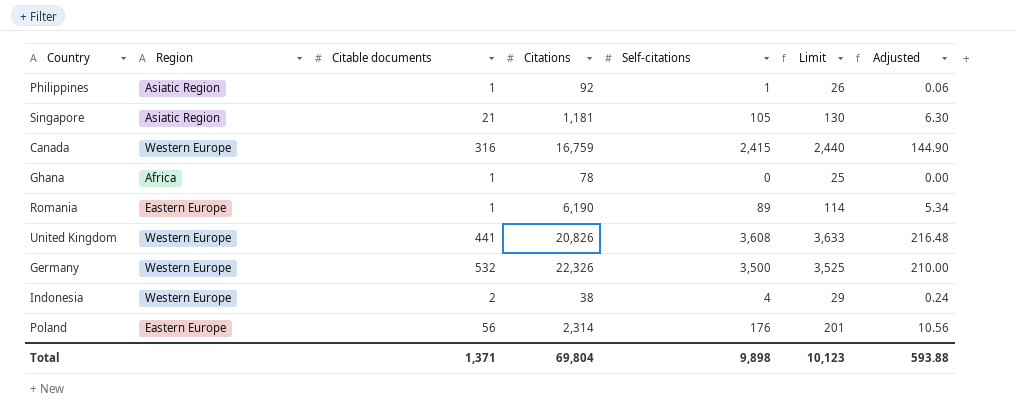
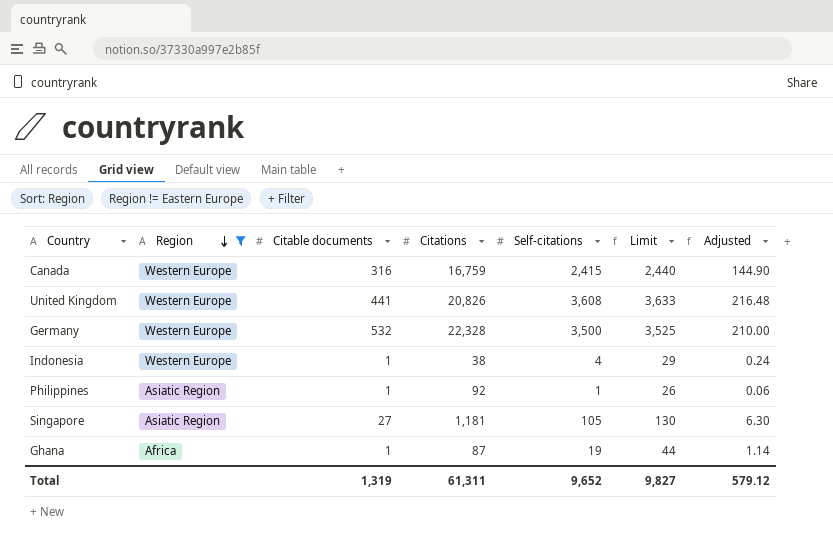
filter: none -> Region != Eastern Europe
row order: none -> Region descending
Germany | Citations: 22,326 -> 22,328
Indonesia | Citable documents: 2 -> 1
Singapore | Citable documents: 21 -> 27
Ghana | Citations: 78 -> 87
Ghana | Self-citations: 0 -> 19
Ghana | Limit: 25 -> 44
Ghana | Adjusted: 0.00 -> 1.14
Total | Citable documents: 1,371 -> 1,319
Total | Citations: 69,804 -> 61,311
Total | Self-citations: 9,898 -> 9,652
Total | Limit: 10,123 -> 9,827
Total | Adjusted: 593.88 -> 579.12

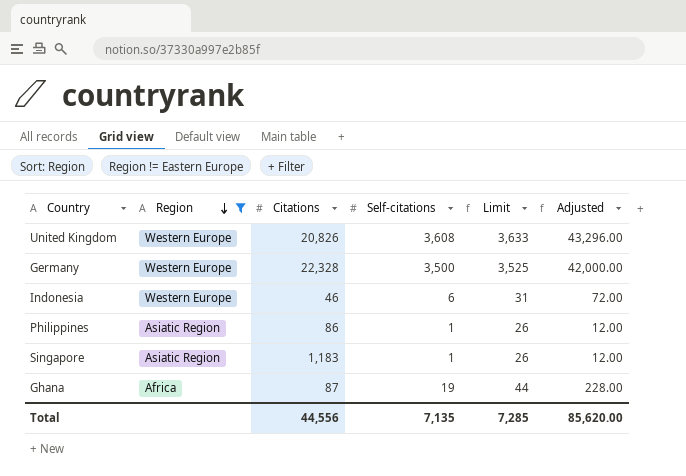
column Citable documents | position: 3 -> none
column Adjusted | formula: [Self-citations] * 0.06 -> [Self-citations] * 12
row Canada: Western Europe | 316 | 16,759 | 2,415 | 2,440 | 144.90 -> none
Indonesia | Citations: 38 -> 46
Indonesia | Self-citations: 4 -> 6
Indonesia | Limit: 29 -> 31
Philippines | Citations: 92 -> 86
Singapore | Citations: 1,181 -> 1,183
Singapore | Self-citations: 105 -> 1
Singapore | Limit: 130 -> 26
Total | Citations: 61,311 -> 44,556
Total | Self-citations: 9,652 -> 7,135
Total | Limit: 9,827 -> 7,285
Total | Adjusted: 579.12 -> 85,620.00

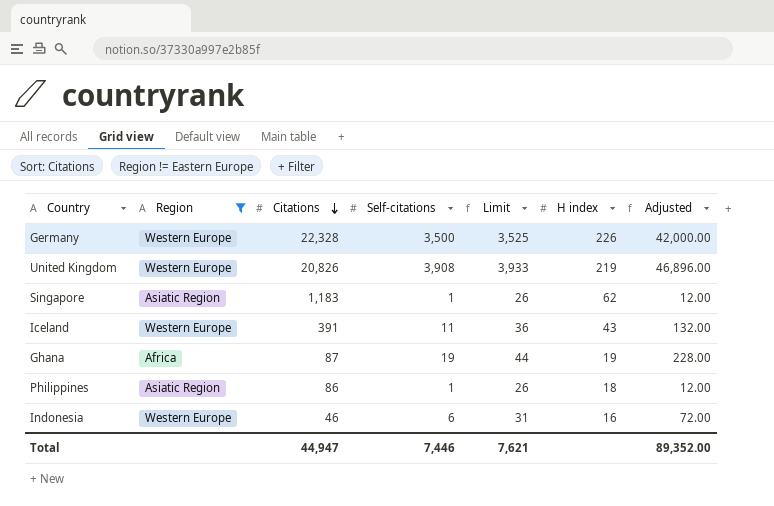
row order: Region descending -> Citations descending
column H index | position: none -> 6
United Kingdom | Self-citations: 3,608 -> 3,908
United Kingdom | Limit: 3,633 -> 3,933
United Kingdom | Adjusted: 43,296.00 -> 46,896.00
row Iceland: none -> Western Europe | 391 | 11 | 36 | 43 | 132.00
Total | Citations: 44,556 -> 44,947
Total | Self-citations: 7,135 -> 7,446
Total | Limit: 7,285 -> 7,621
Total | Adjusted: 85,620.00 -> 89,352.00

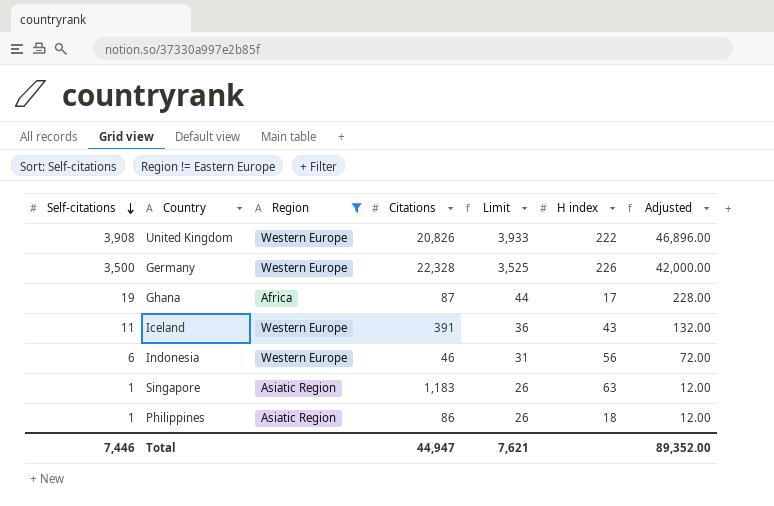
row order: Citations descending -> Self-citations descending
column Self-citations | position: 4 -> 1
United Kingdom | H index: 219 -> 222
Ghana | H index: 19 -> 17
Indonesia | H index: 16 -> 56
Singapore | H index: 62 -> 63

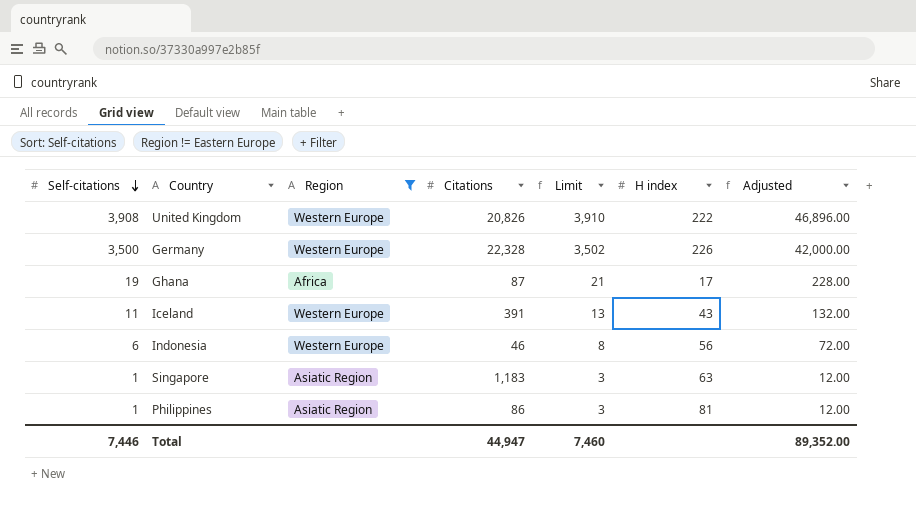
column Limit | formula: [Self-citations] + 25 -> [Self-citations] + 2
Philippines | H index: 18 -> 81
Total | Limit: 7,621 -> 7,460

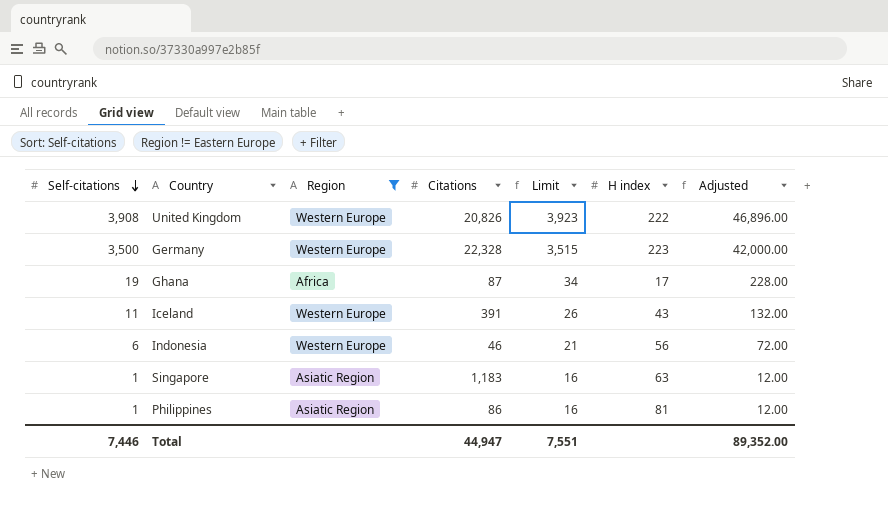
column Limit | formula: [Self-citations] + 2 -> [Self-citations] + 15
Germany | H index: 226 -> 223
Total | Limit: 7,460 -> 7,551

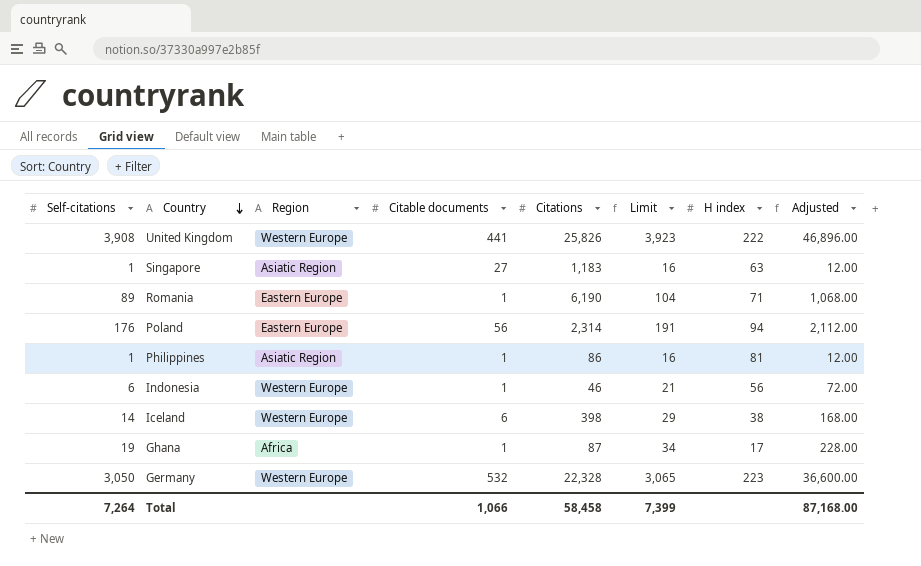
filter: Region != Eastern Europe -> none
row order: Self-citations descending -> Country descending
column Citable documents | position: none -> 4
United Kingdom | Citations: 20,826 -> 25,826
Iceland | Self-citations: 11 -> 14
Iceland | Citations: 391 -> 398
Iceland | Limit: 26 -> 29
Iceland | H index: 43 -> 38
Iceland | Adjusted: 132.00 -> 168.00
Germany | Self-citations: 3,500 -> 3,050
Germany | Limit: 3,515 -> 3,065
Germany | Adjusted: 42,000.00 -> 36,600.00
Total | Self-citations: 7,446 -> 7,264
Total | Citations: 44,947 -> 58,458
Total | Limit: 7,551 -> 7,399
Total | Adjusted: 89,352.00 -> 87,168.00

